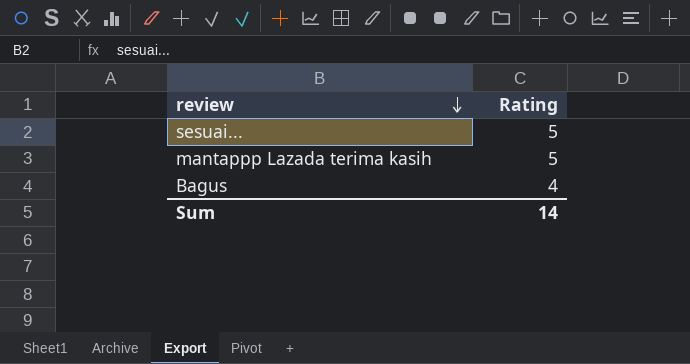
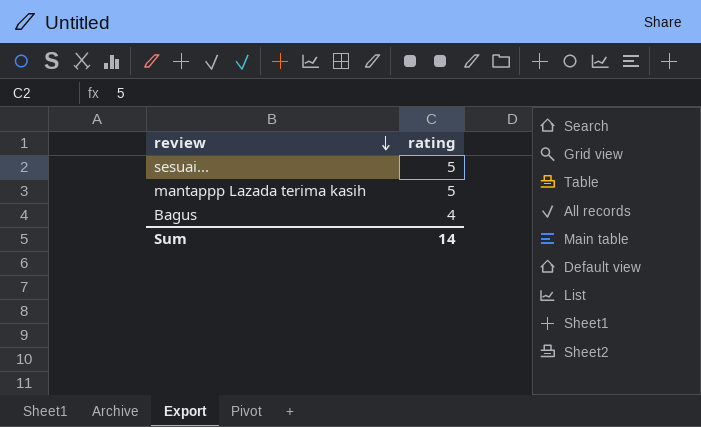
column name: Rating -> rating

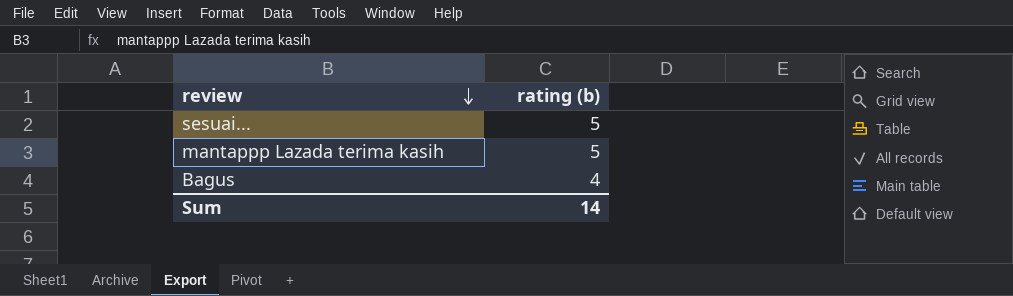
column name: rating -> rating (b)

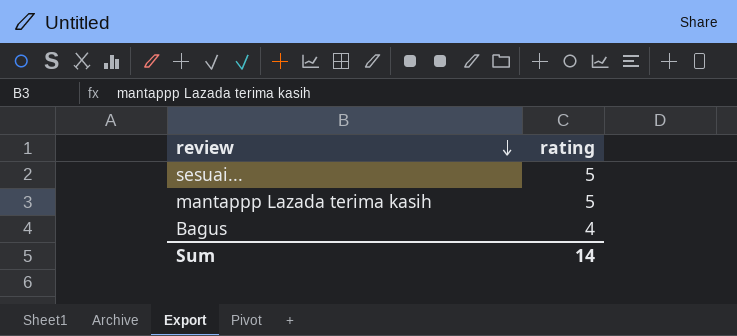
column name: rating (b) -> rating

